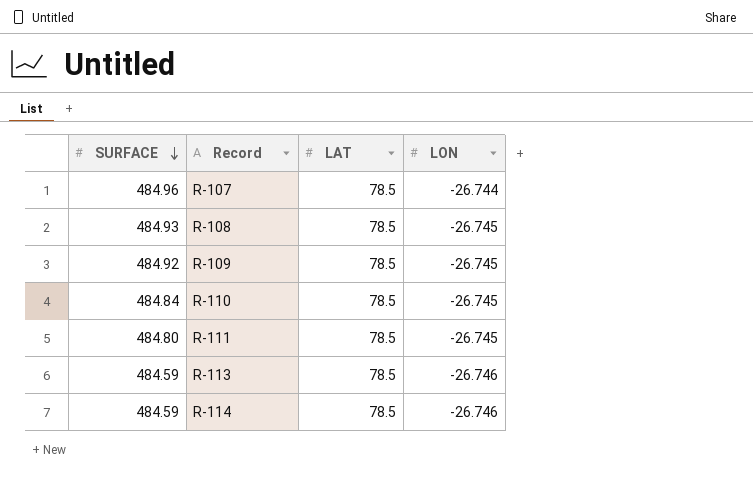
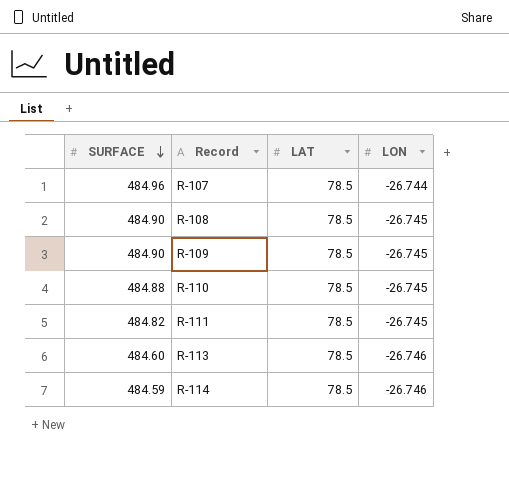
R-108 | SURFACE: 484.93 -> 484.90
R-109 | SURFACE: 484.92 -> 484.90
R-110 | SURFACE: 484.84 -> 484.88
R-111 | SURFACE: 484.80 -> 484.82
R-113 | SURFACE: 484.59 -> 484.60

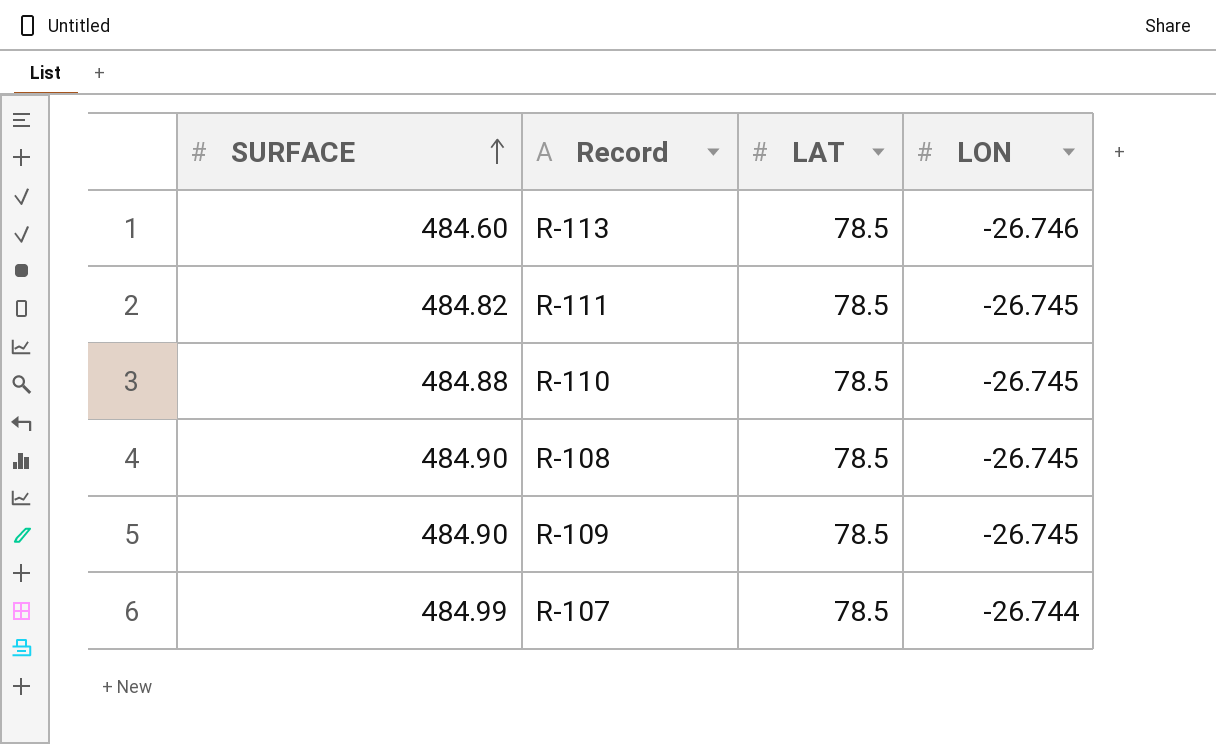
row order: SURFACE descending -> SURFACE ascending
row R-114: 484.59 | 78.5 | -26.746 -> none
R-107 | SURFACE: 484.96 -> 484.99

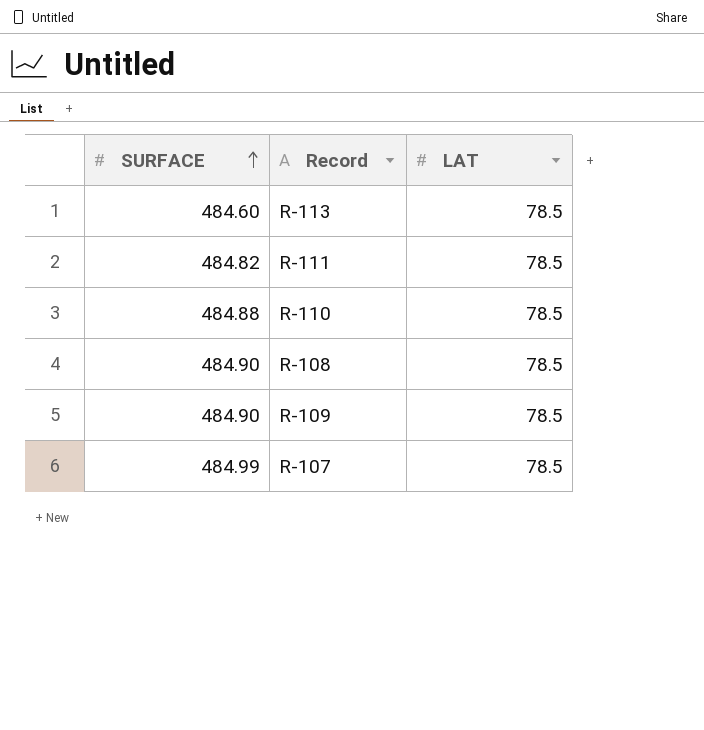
column LON | position: 4 -> none

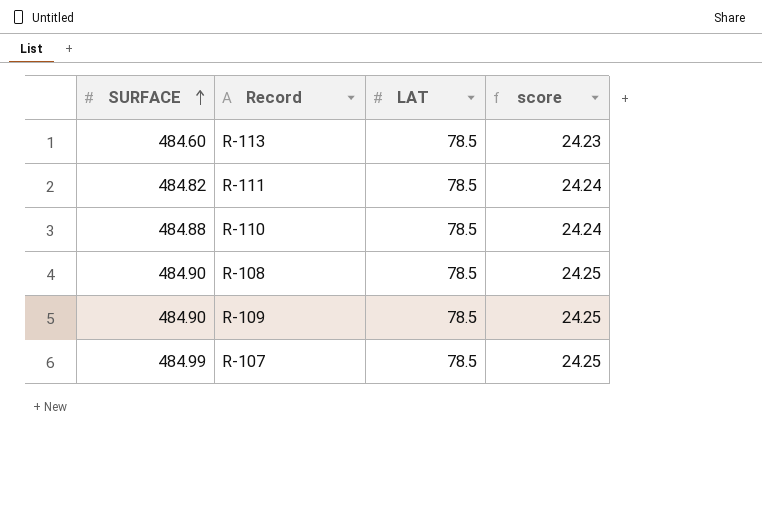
column score | formula: none -> [SURFACE] * 0.05

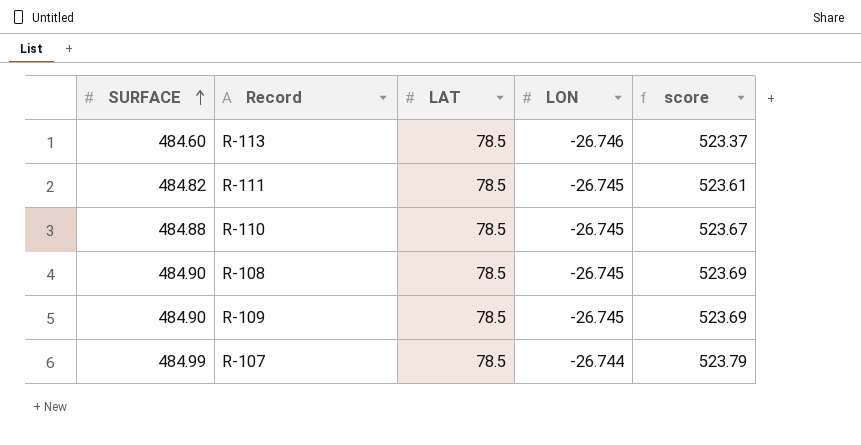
column LON | position: none -> 4
column score | formula: [SURFACE] * 0.05 -> [SURFACE] * 1.08

